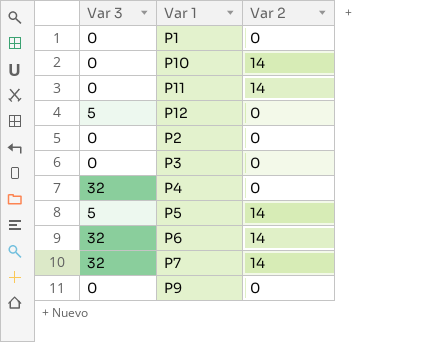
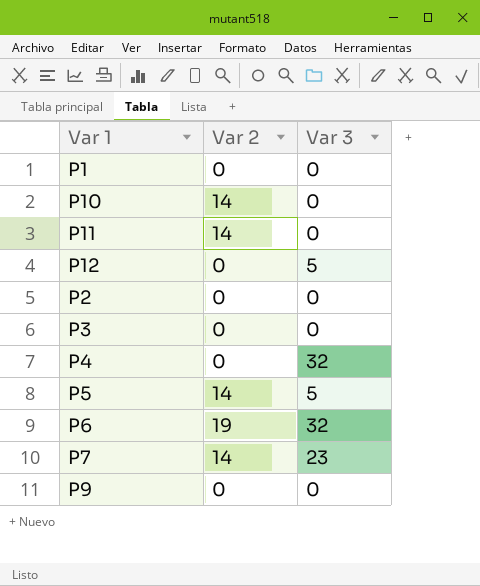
column Var 3 | position: 1 -> 3
P6 | Var 2: 14 -> 19
P7 | Var 3: 32 -> 23

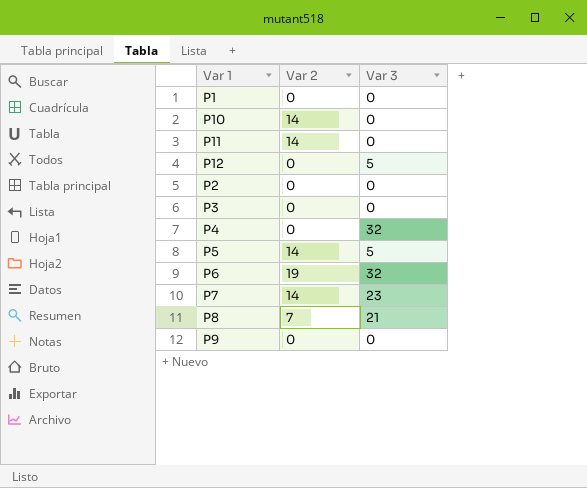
row P8: none -> 7 | 21

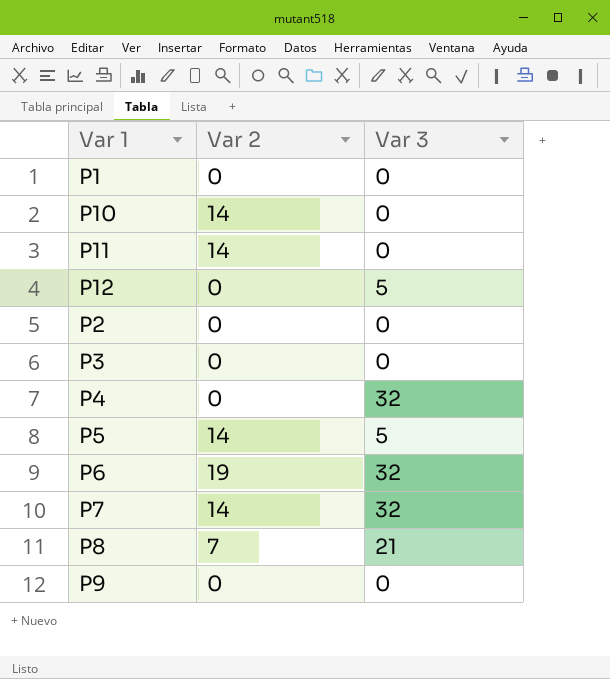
P7 | Var 3: 23 -> 32

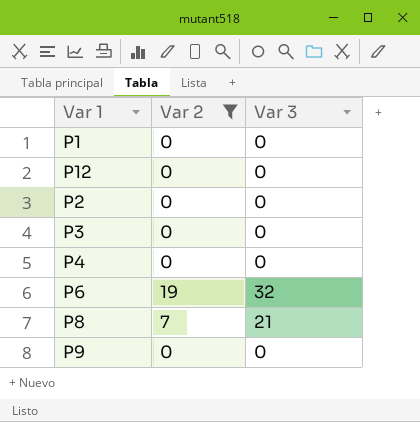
filter: none -> Var 2 != 14
P12 | Var 3: 5 -> 0
P4 | Var 3: 32 -> 0

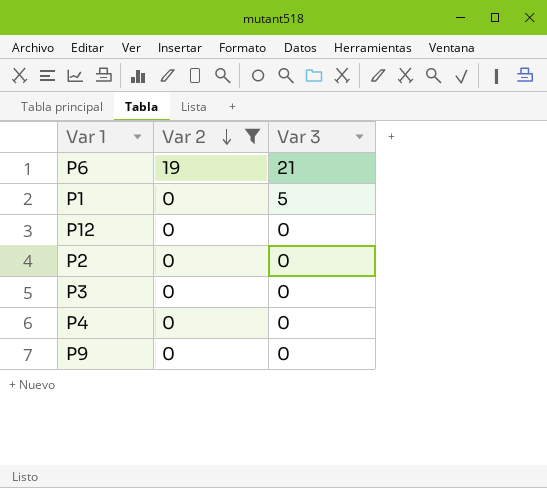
row order: none -> Var 2 descending
row P8: 7 | 21 -> none
P6 | Var 3: 32 -> 21
P1 | Var 3: 0 -> 5

